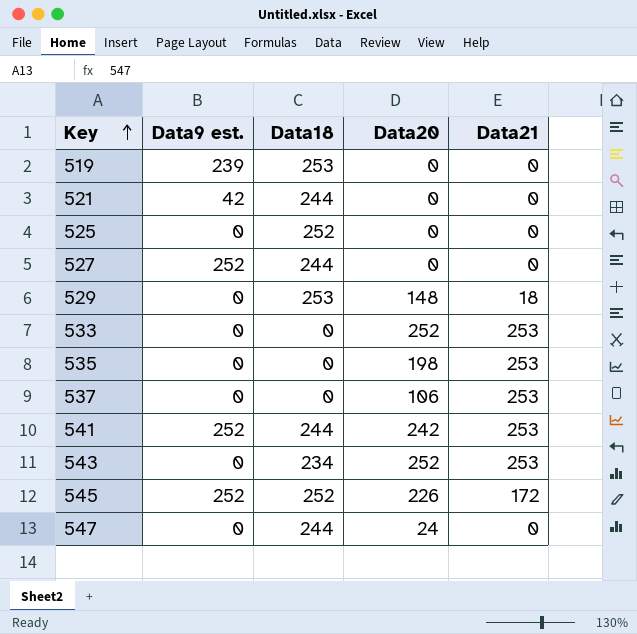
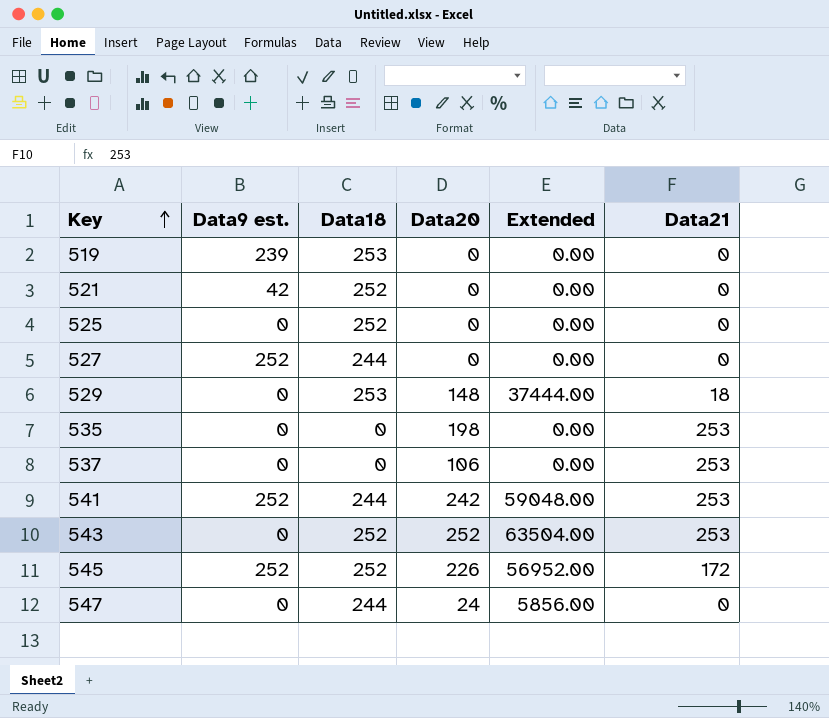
column Extended | formula: none -> [Data18] * [Data20]
row 533: 0 | 0 | 252 | 253 -> none
521 | Data18: 244 -> 252
543 | Data18: 234 -> 252

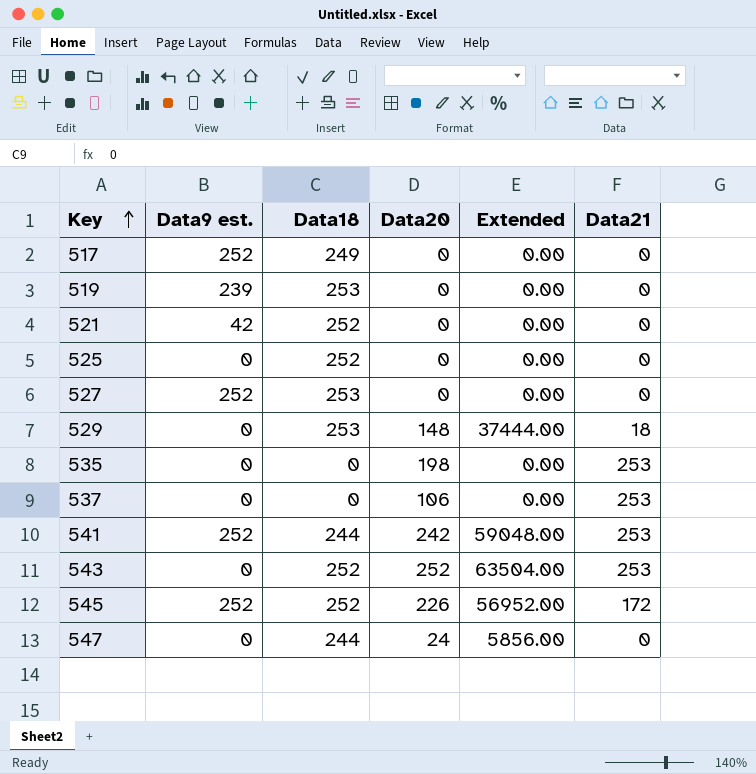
row 517: none -> 252 | 249 | 0 | 0.00 | 0
527 | Data18: 244 -> 253

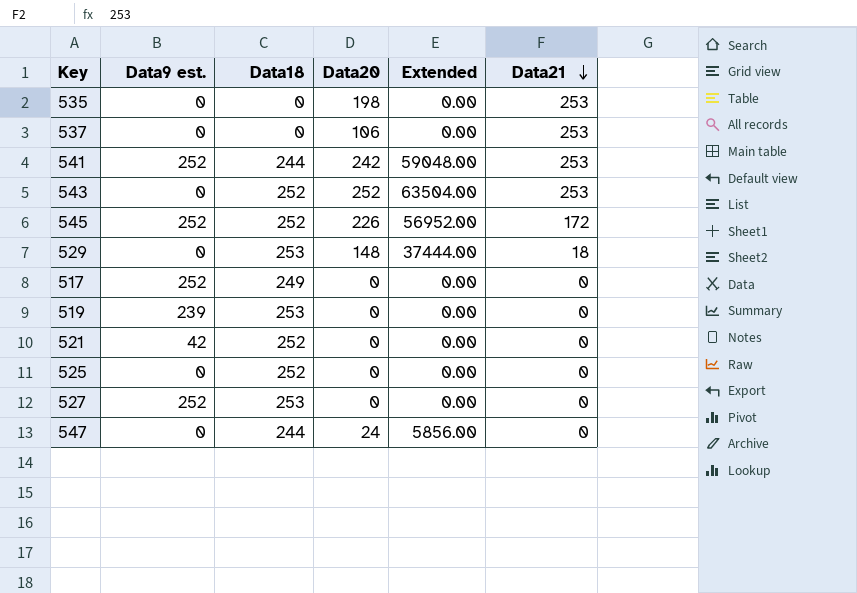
row order: Key ascending -> Data21 descending

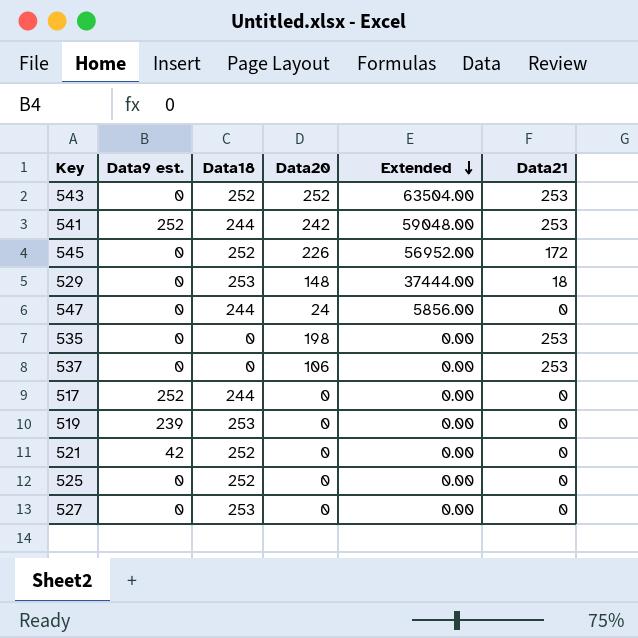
row order: Data21 descending -> Extended descending
545 | Data9 est.: 252 -> 0
517 | Data18: 249 -> 244
527 | Data9 est.: 252 -> 0

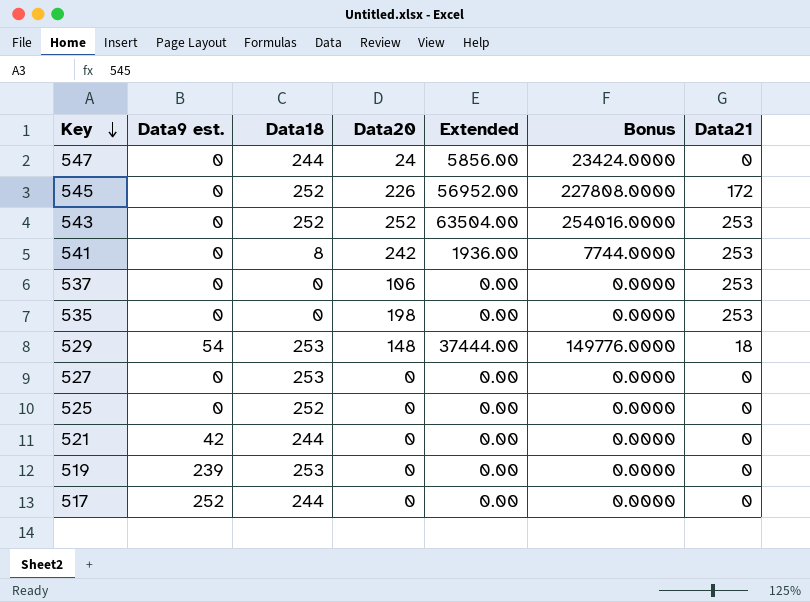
row order: Extended descending -> Key descending
column Bonus | formula: none -> [Extended] * 4
541 | Data9 est.: 252 -> 0
541 | Data18: 244 -> 8
541 | Extended: 59048.00 -> 1936.00
529 | Data9 est.: 0 -> 54
521 | Data18: 252 -> 244

